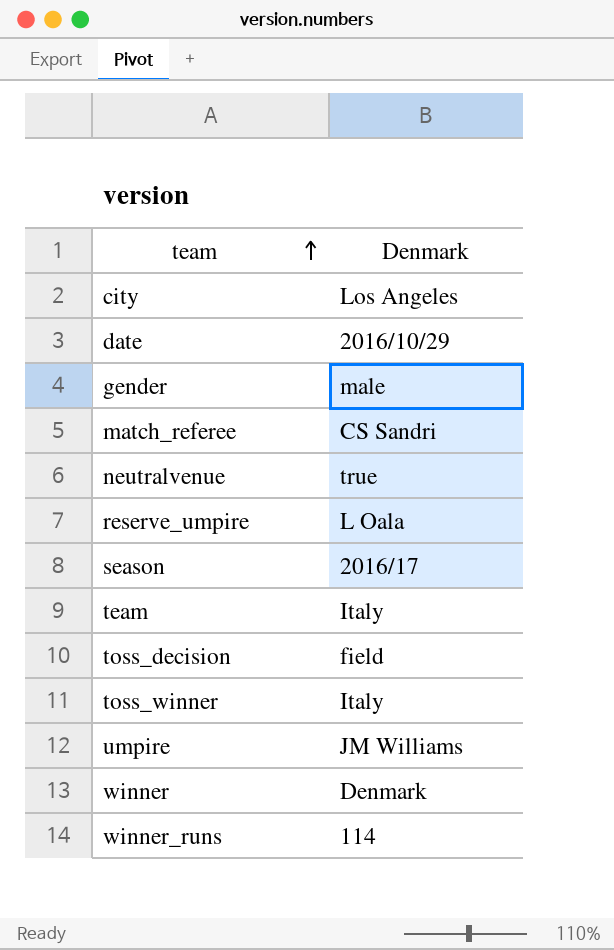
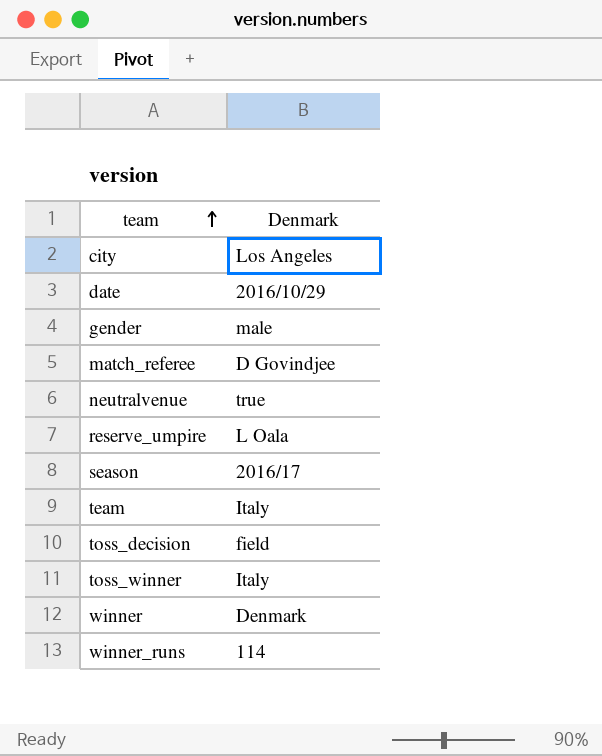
row umpire: JM Williams -> none
match_referee | Denmark: CS Sandri -> D Govindjee

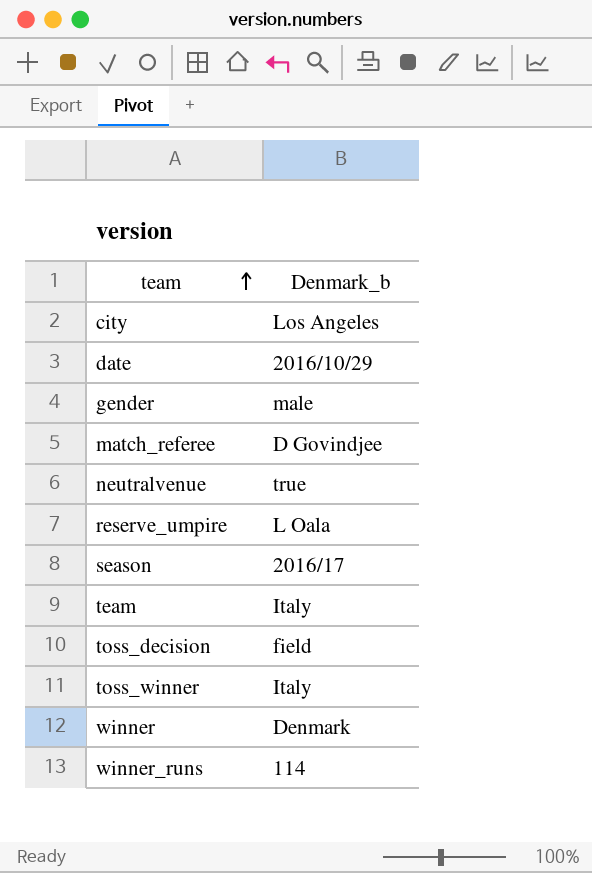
column name: Denmark -> Denmark_b

